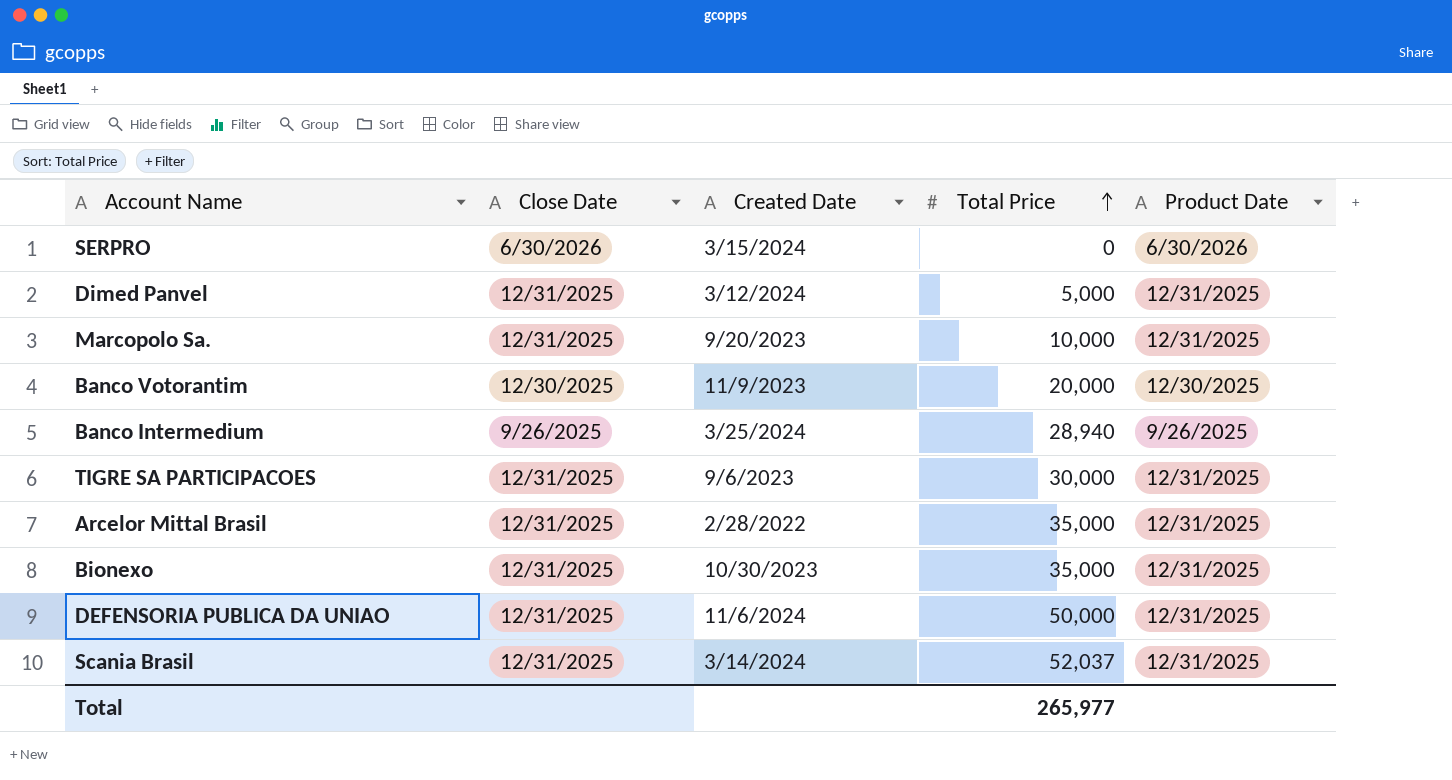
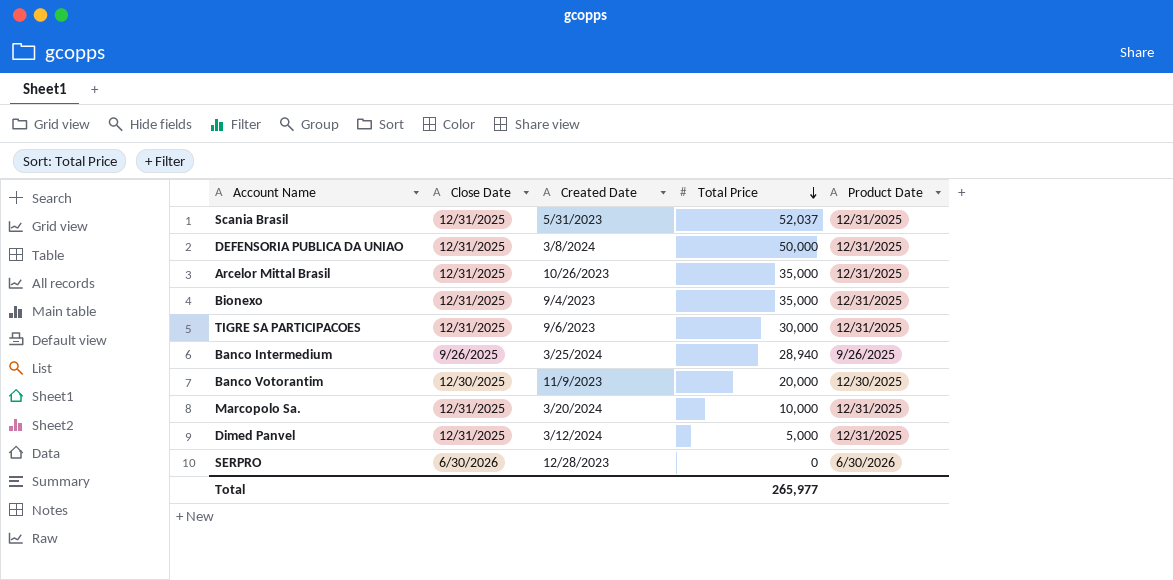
row order: Total Price ascending -> Total Price descending
Scania Brasil | Created Date: 3/14/2024 -> 5/31/2023
DEFENSORIA PUBLICA DA UNIAO | Created Date: 11/6/2024 -> 3/8/2024
Arcelor Mittal Brasil | Created Date: 2/28/2022 -> 10/26/2023
Bionexo | Created Date: 10/30/2023 -> 9/4/2023
Marcopolo Sa. | Created Date: 9/20/2023 -> 3/20/2024
SERPRO | Created Date: 3/15/2024 -> 12/28/2023

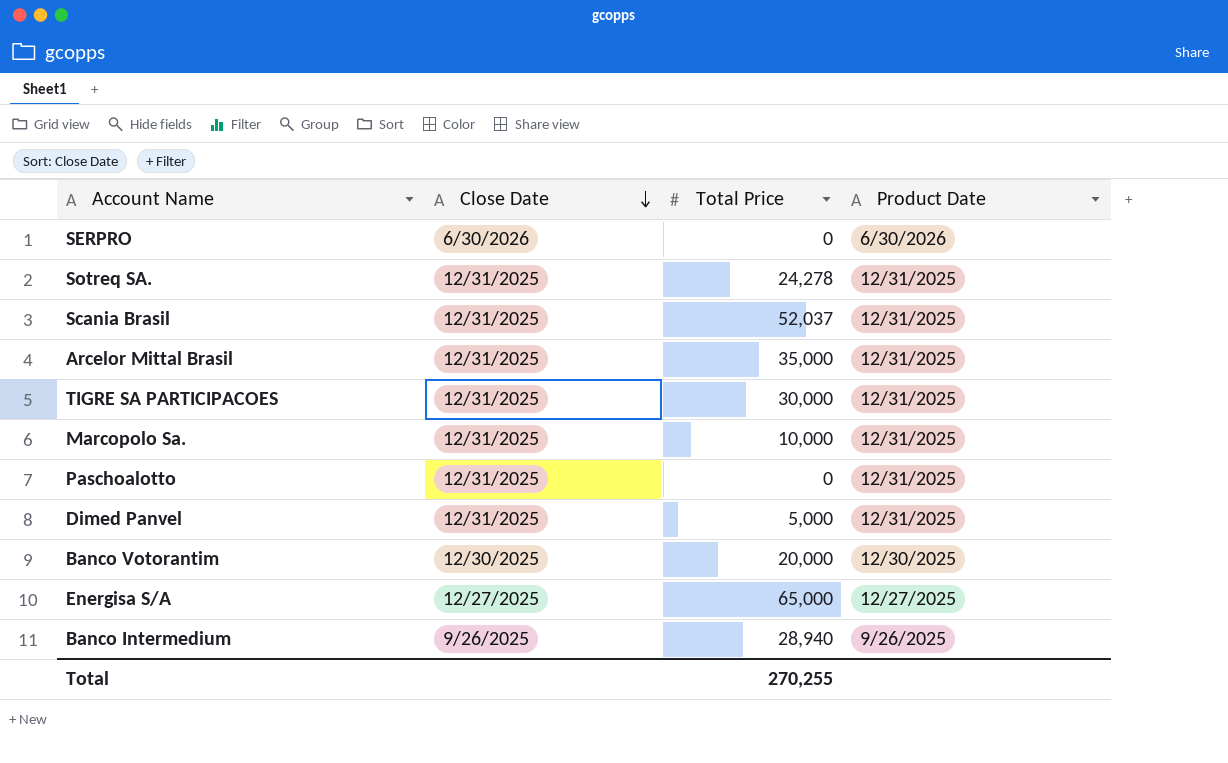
row order: Total Price descending -> Close Date descending
column Created Date | position: 3 -> none
row DEFENSORIA PUBLICA DA UNIAO: 12/31/2025 | 3/8/2024 | 50,000 | 12/31/2025 -> none
row Bionexo: 12/31/2025 | 9/4/2023 | 35,000 | 12/31/2025 -> none
row Sotreq SA.: none -> 12/31/2025 | 24,278 | 12/31/2025
row Paschoalotto: none -> 12/31/2025 | 0 | 12/31/2025
row Energisa S/A: none -> 12/27/2025 | 65,000 | 12/27/2025
Total | Total Price: 265,977 -> 270,255

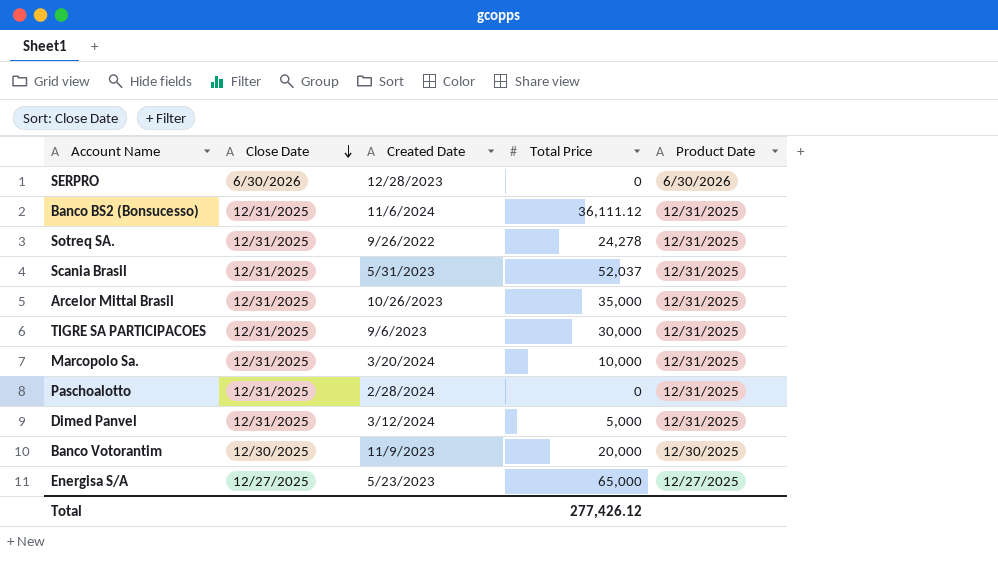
column Created Date | position: none -> 3
row Banco Intermedium: 9/26/2025 | 28,940 | 9/26/2025 -> none
row Banco BS2 (Bonsucesso): none -> 12/31/2025 | 11/6/2024 | 36,111.12 | 12/31/2025
Total | Total Price: 270,255 -> 277,426.12

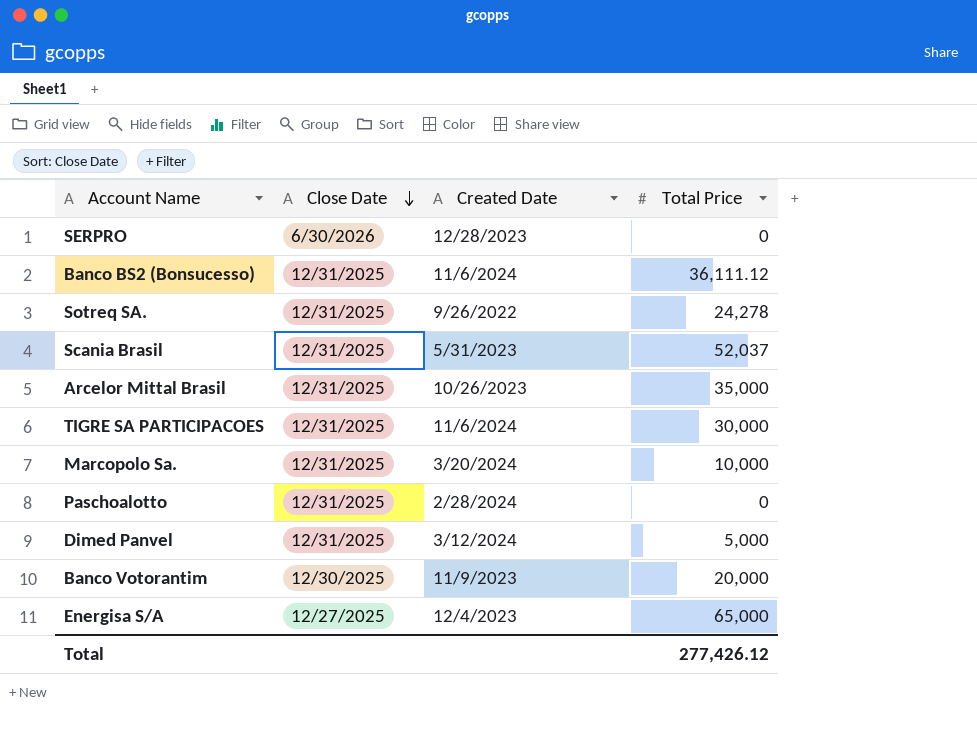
column Product Date | position: 5 -> none
TIGRE SA PARTICIPACOES | Created Date: 9/6/2023 -> 11/6/2024
Energisa S/A | Created Date: 5/23/2023 -> 12/4/2023

